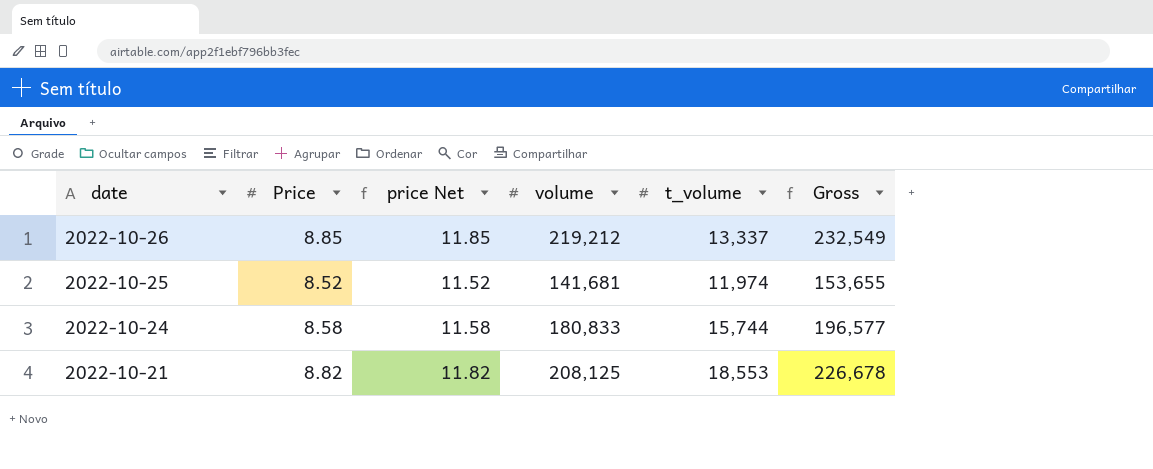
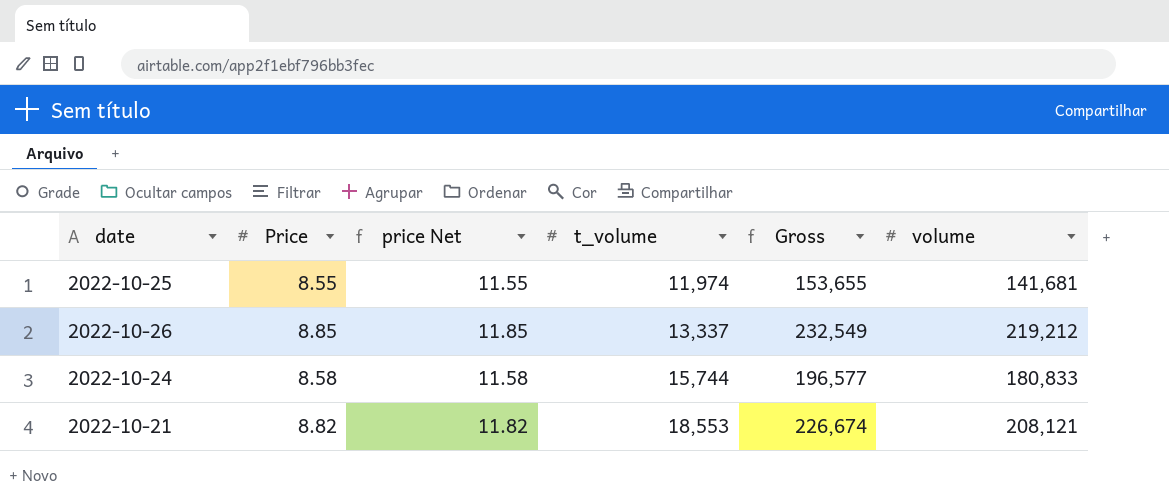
row order: date descending -> t_volume ascending
column volume | position: 4 -> 6
2022-10-25 | Price: 8.52 -> 8.55
2022-10-25 | price Net: 11.52 -> 11.55
2022-10-21 | Gross: 226,678 -> 226,674
2022-10-21 | volume: 208,125 -> 208,121

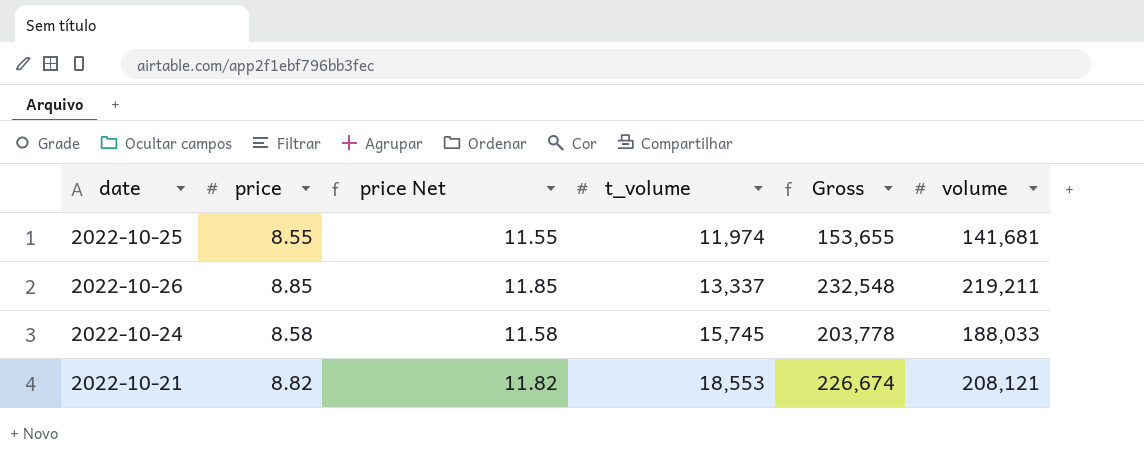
column name: Price -> price
2022-10-26 | Gross: 232,549 -> 232,548
2022-10-26 | volume: 219,212 -> 219,211
2022-10-24 | t_volume: 15,744 -> 15,745
2022-10-24 | Gross: 196,577 -> 203,778
2022-10-24 | volume: 180,833 -> 188,033

